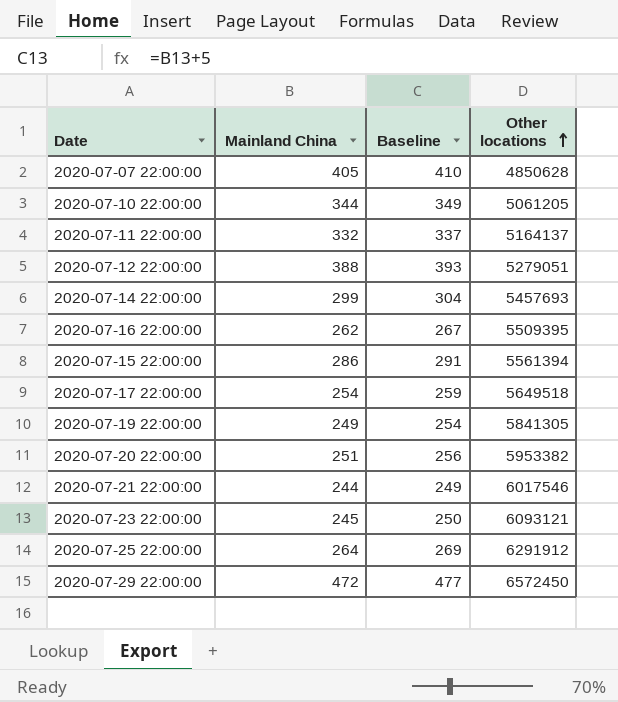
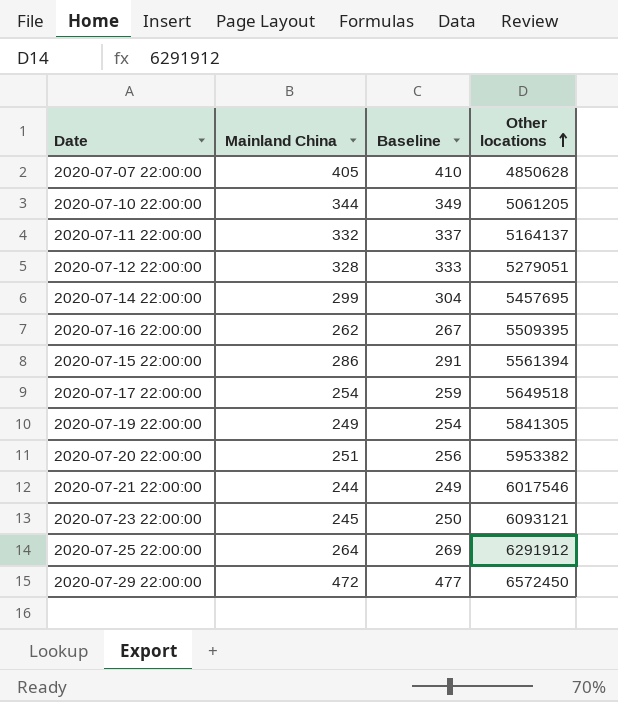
2020-07-12 22:00:00 | Mainland China: 388 -> 328
2020-07-12 22:00:00 | Baseline: 393 -> 333
2020-07-14 22:00:00 | Other locations: 5457693 -> 5457695

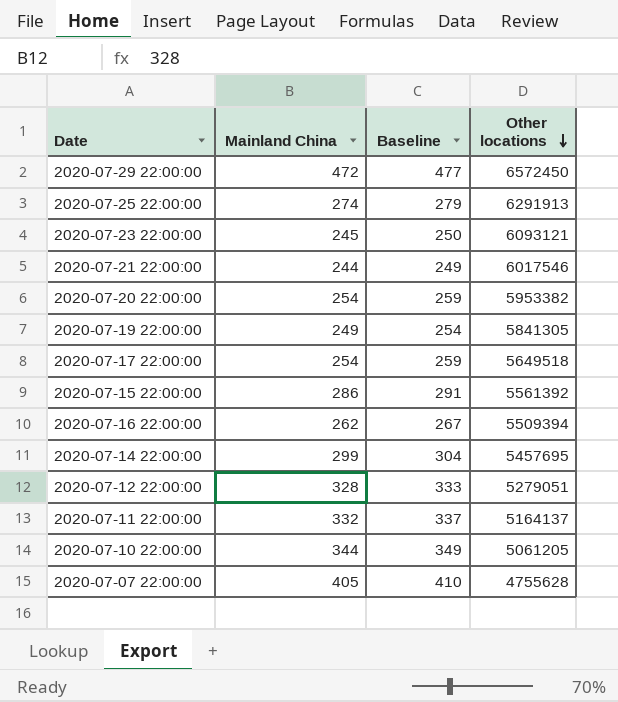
row order: Other locations ascending -> Other locations descending
2020-07-25 22:00:00 | Mainland China: 264 -> 274
2020-07-25 22:00:00 | Baseline: 269 -> 279
2020-07-25 22:00:00 | Other locations: 6291912 -> 6291913
2020-07-20 22:00:00 | Mainland China: 251 -> 254
2020-07-20 22:00:00 | Baseline: 256 -> 259
2020-07-15 22:00:00 | Other locations: 5561394 -> 5561392
2020-07-16 22:00:00 | Other locations: 5509395 -> 5509394
2020-07-07 22:00:00 | Other locations: 4850628 -> 4755628

